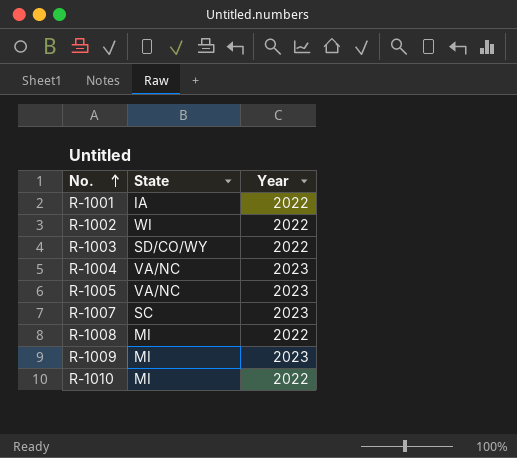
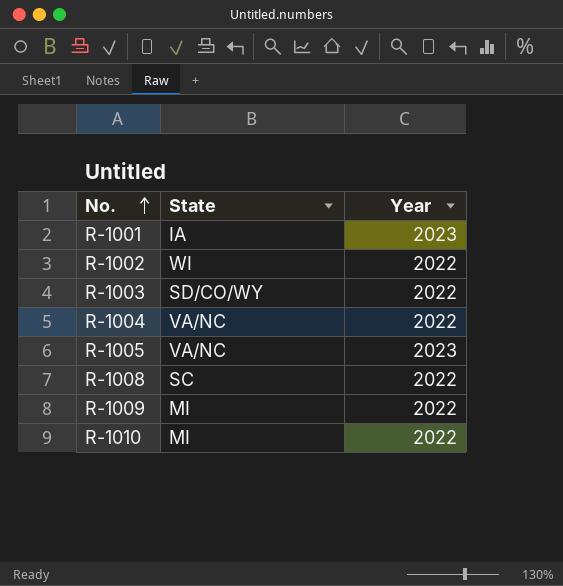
row R-1007: SC | 2023 -> none
R-1001 | Year: 2022 -> 2023
R-1004 | Year: 2023 -> 2022
R-1008 | State: MI -> SC
R-1009 | Year: 2023 -> 2022

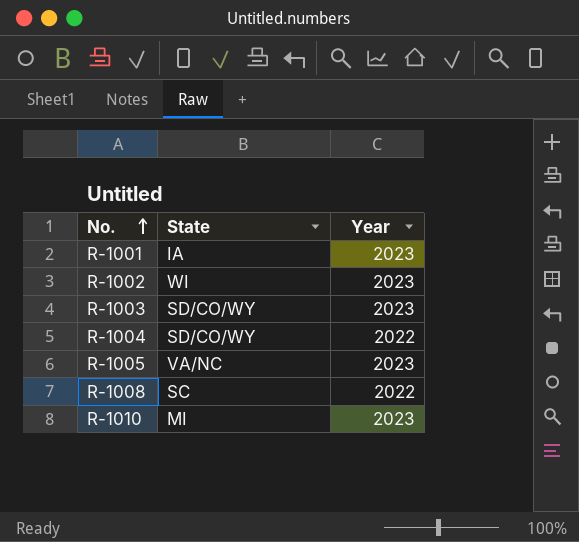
row R-1009: MI | 2022 -> none
R-1002 | Year: 2022 -> 2023
R-1003 | Year: 2022 -> 2023
R-1004 | State: VA/NC -> SD/CO/WY
R-1010 | Year: 2022 -> 2023

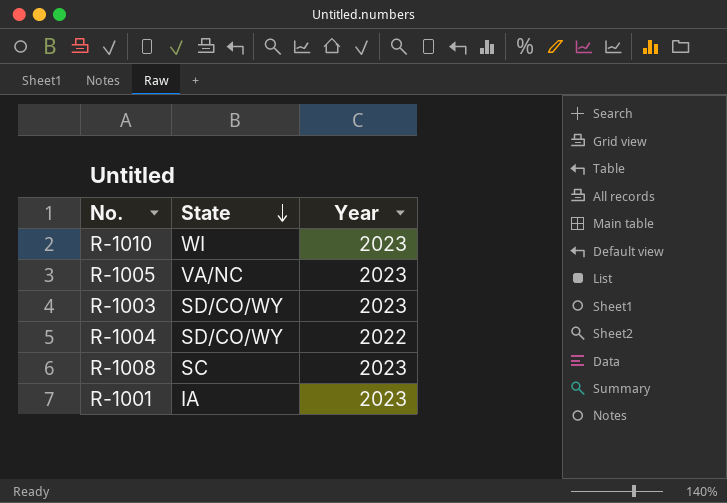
row order: No. ascending -> State descending
row R-1002: WI | 2023 -> none
R-1010 | State: MI -> WI
R-1008 | Year: 2022 -> 2023

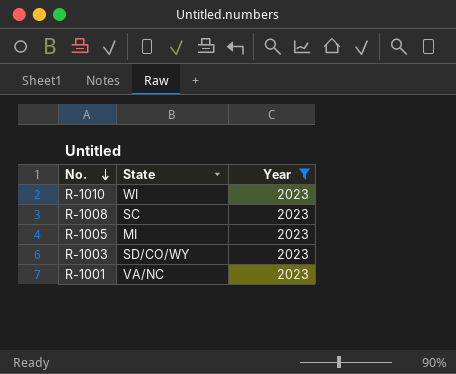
filter: none -> Year = 2023
row order: State descending -> No. descending
R-1005 | State: VA/NC -> MI
R-1001 | State: IA -> VA/NC

